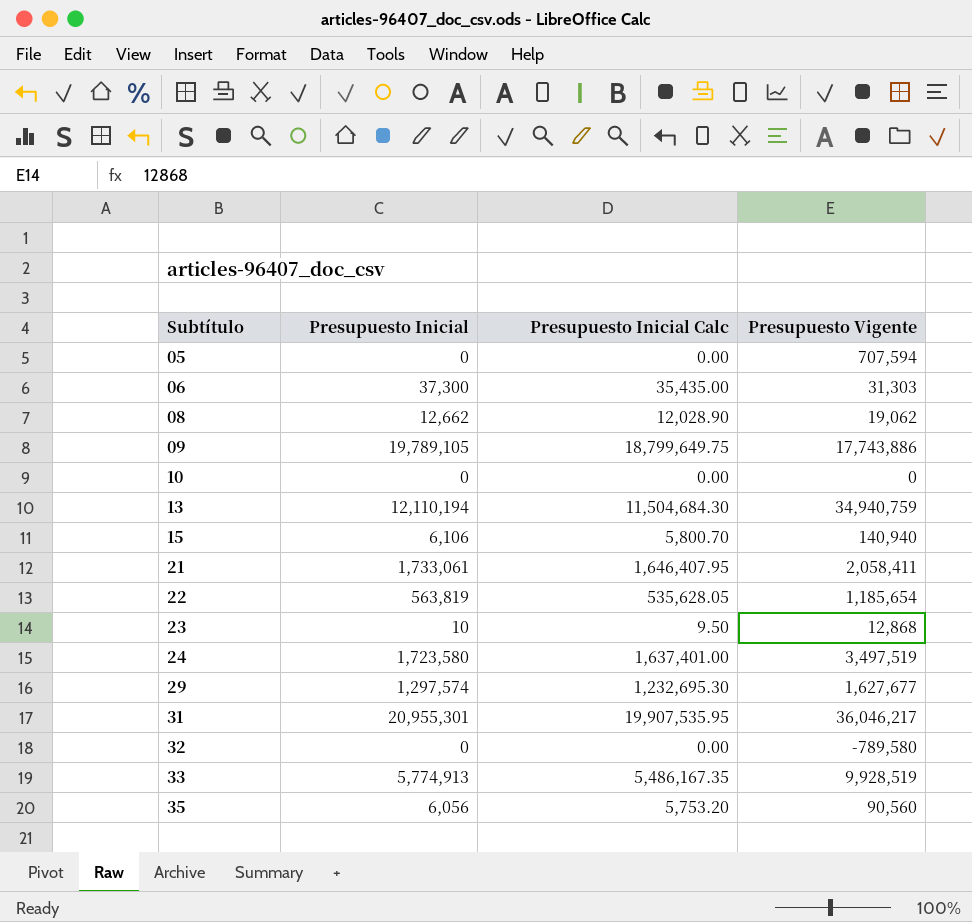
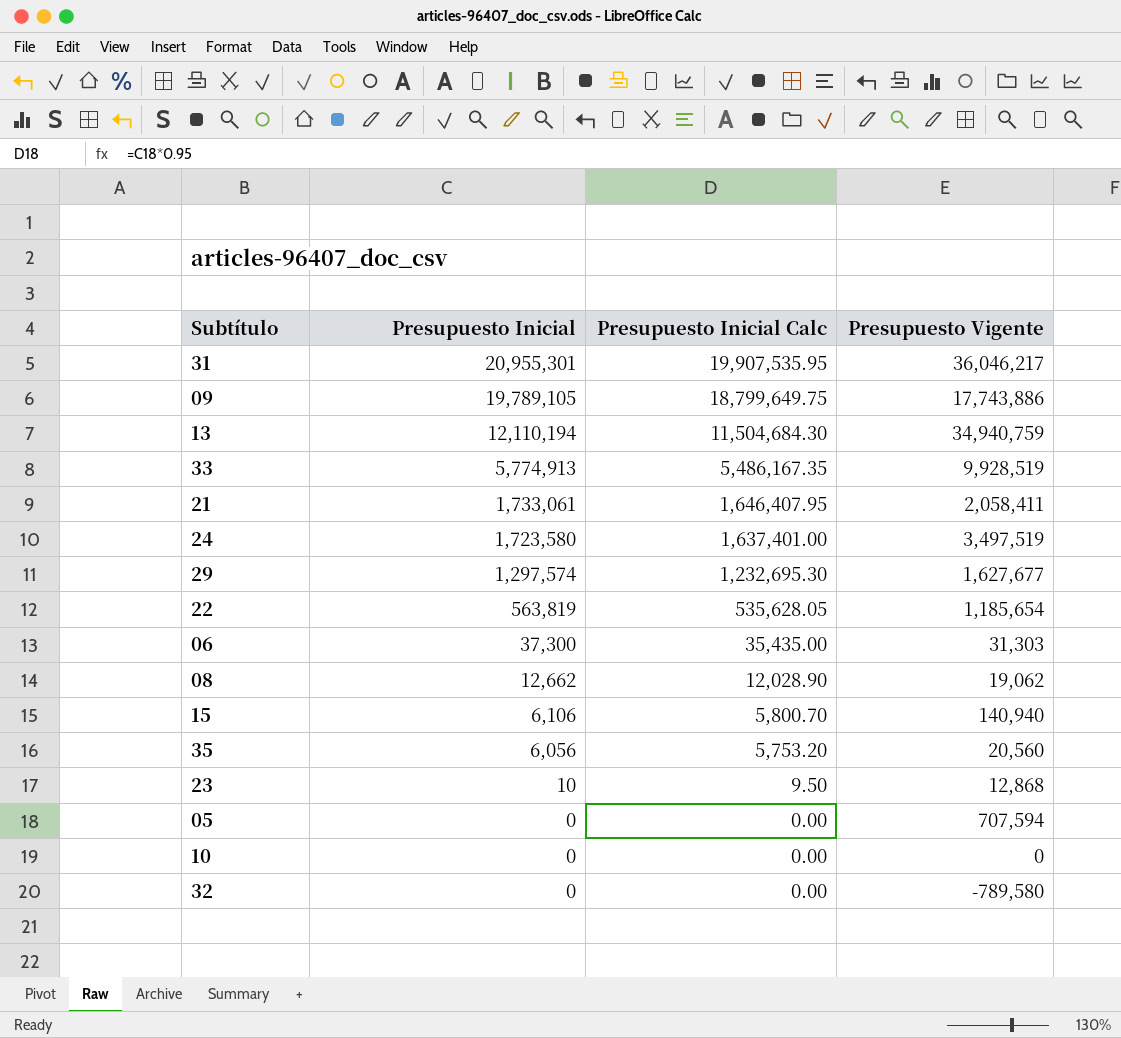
row order: Subtítulo ascending -> Presupuesto Inicial descending
35 | Presupuesto Vigente: 90,560 -> 20,560

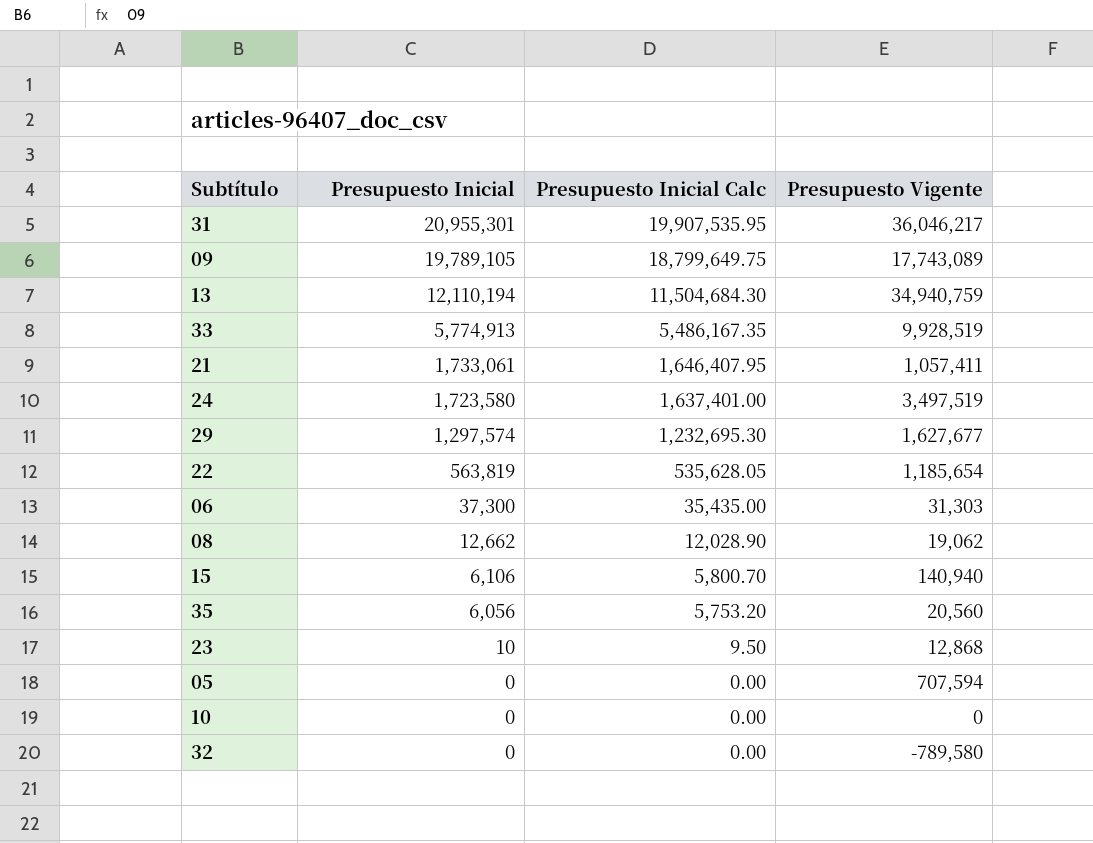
09 | Presupuesto Vigente: 17,743,886 -> 17,743,089
21 | Presupuesto Vigente: 2,058,411 -> 1,057,411

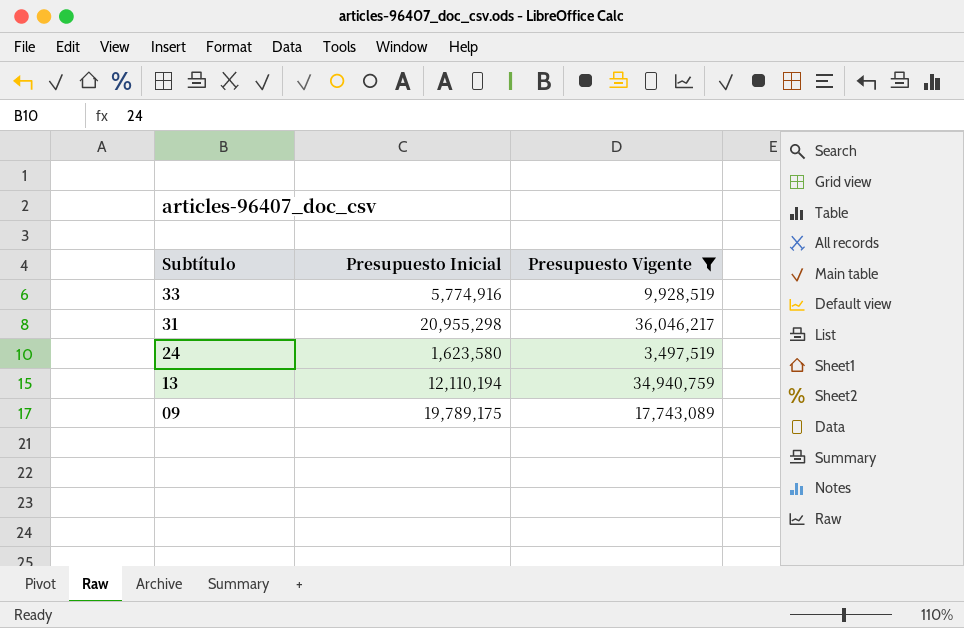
filter: none -> Presupuesto Vigente >= 3,497,519
row order: Presupuesto Inicial descending -> Subtítulo descending
column Presupuesto Inicial Calc | formula: [Presupuesto Inicial] * 0.95 -> none
33 | Presupuesto Inicial: 5,774,913 -> 5,774,916
31 | Presupuesto Inicial: 20,955,301 -> 20,955,298
24 | Presupuesto Inicial: 1,723,580 -> 1,623,580
09 | Presupuesto Inicial: 19,789,105 -> 19,789,175

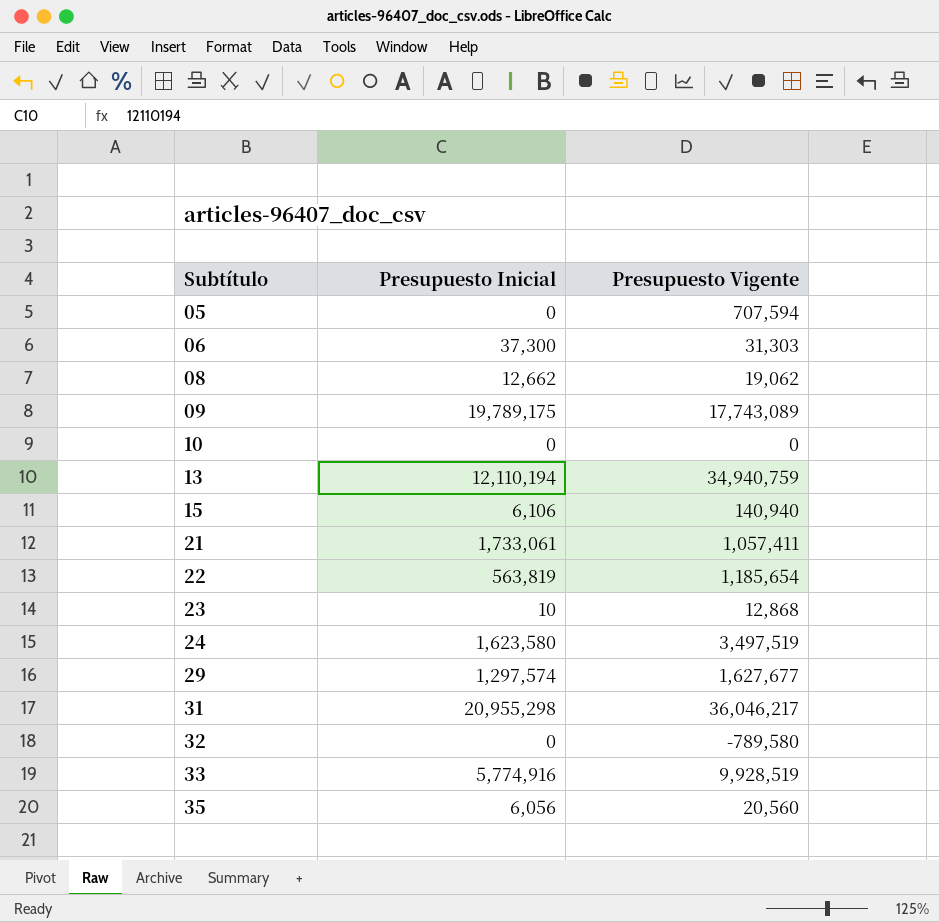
filter: Presupuesto Vigente >= 3,497,519 -> none
row order: Subtítulo descending -> Subtítulo ascending

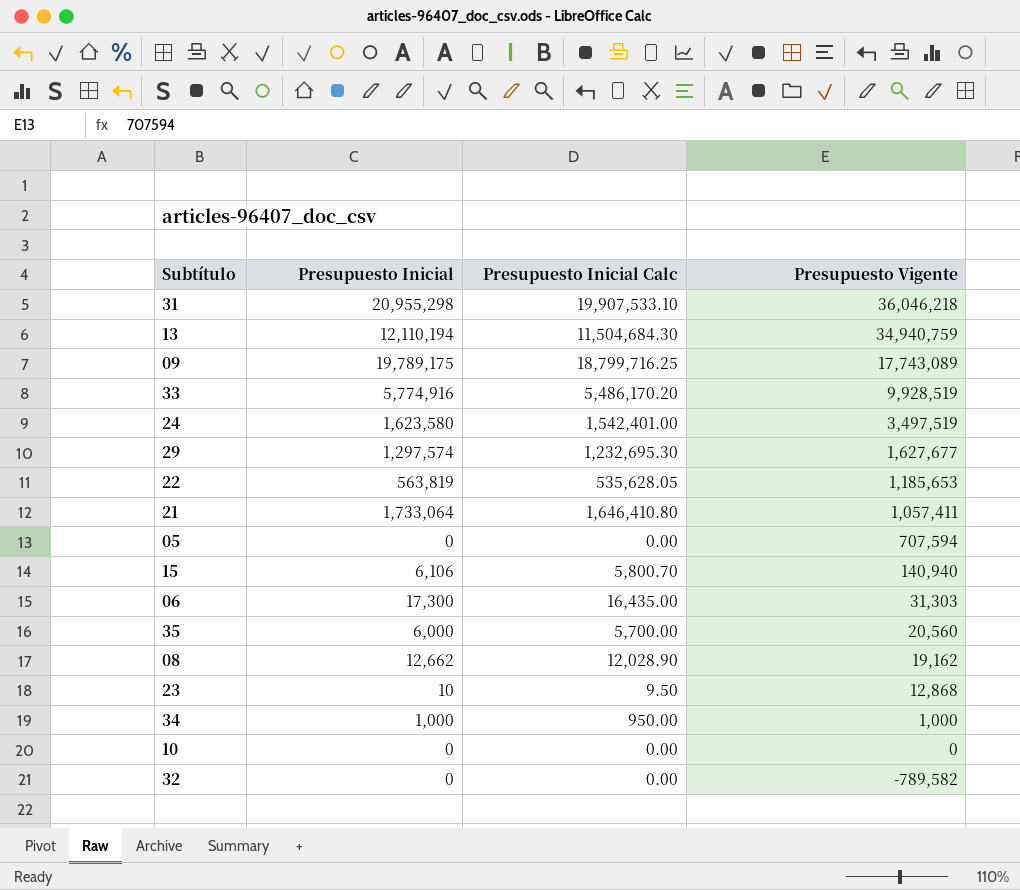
row order: Subtítulo ascending -> Presupuesto Vigente descending
column Presupuesto Inicial Calc | formula: none -> [Presupuesto Inicial] * 0.95
31 | Presupuesto Vigente: 36,046,217 -> 36,046,218
22 | Presupuesto Vigente: 1,185,654 -> 1,185,653
21 | Presupuesto Inicial: 1,733,061 -> 1,733,064
06 | Presupuesto Inicial: 37,300 -> 17,300
35 | Presupuesto Inicial: 6,056 -> 6,000
08 | Presupuesto Vigente: 19,062 -> 19,162
row 34: none -> 1,000 | 950.00 | 1,000
32 | Presupuesto Vigente: -789,580 -> -789,582

